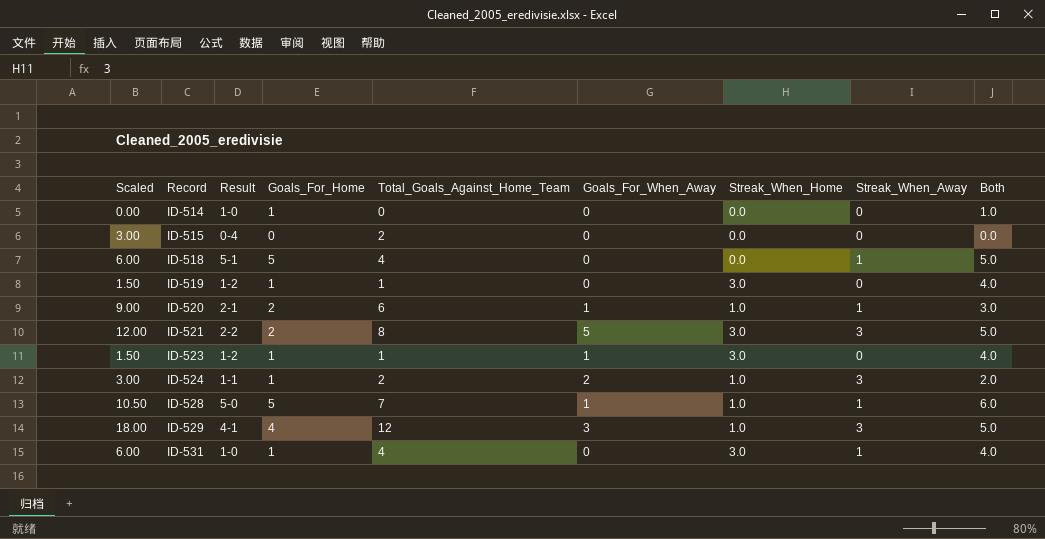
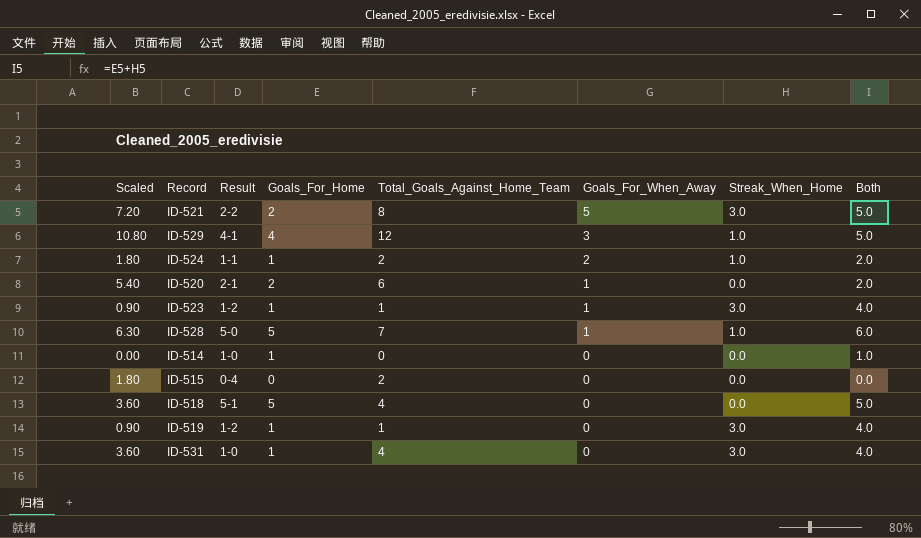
row order: Record ascending -> Goals_For_When_Away descending
column Streak_When_Away | position: 8 -> none
column Scaled | formula: [Total_Goals_Against_Home_Team] * 1.5 -> [Total_Goals_Against_Home_Team] * 0.9
ID-520 | Streak_When_Home: 1.0 -> 0.0
ID-520 | Both: 3.0 -> 2.0

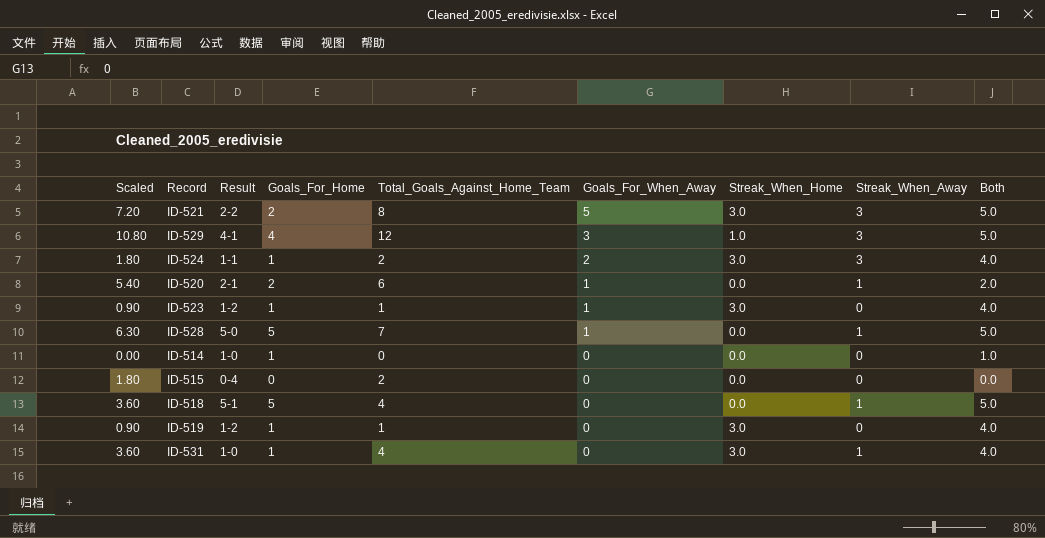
column Streak_When_Away | position: none -> 8
ID-524 | Streak_When_Home: 1.0 -> 3.0
ID-524 | Both: 2.0 -> 4.0
ID-528 | Streak_When_Home: 1.0 -> 0.0
ID-528 | Both: 6.0 -> 5.0

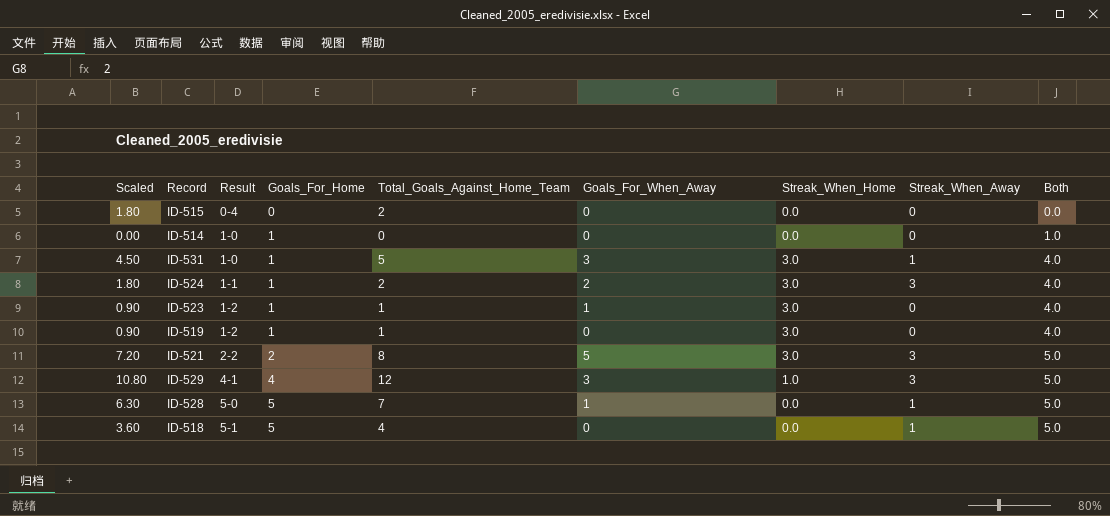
row order: Goals_For_When_Away descending -> Result ascending
row ID-520: 5.40 | 2-1 | 2 | 6 | 1 | 0.0 | 1 | 2.0 -> none
ID-531 | Scaled: 3.60 -> 4.50
ID-531 | Total_Goals_Against_Home_Team: 4 -> 5
ID-531 | Goals_For_When_Away: 0 -> 3

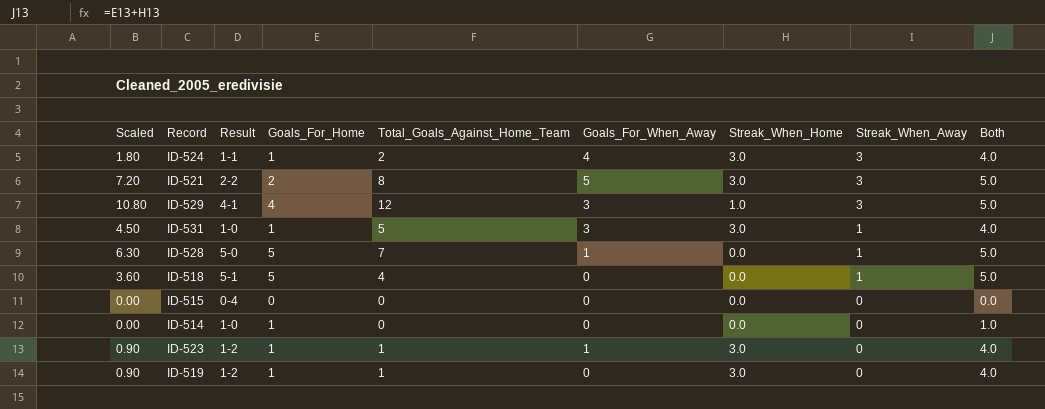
row order: Result ascending -> Streak_When_Away descending
ID-524 | Goals_For_When_Away: 2 -> 4
ID-515 | Scaled: 1.80 -> 0.00
ID-515 | Total_Goals_Against_Home_Team: 2 -> 0

